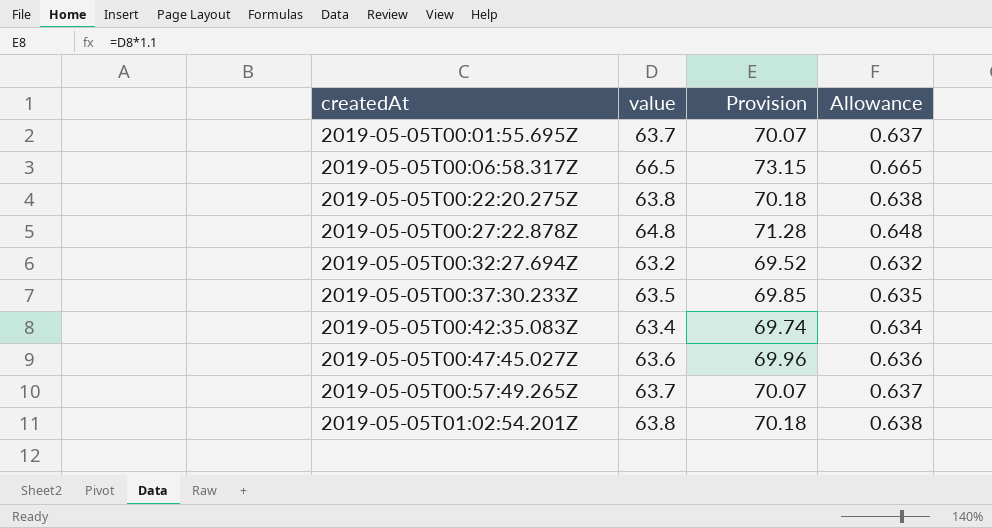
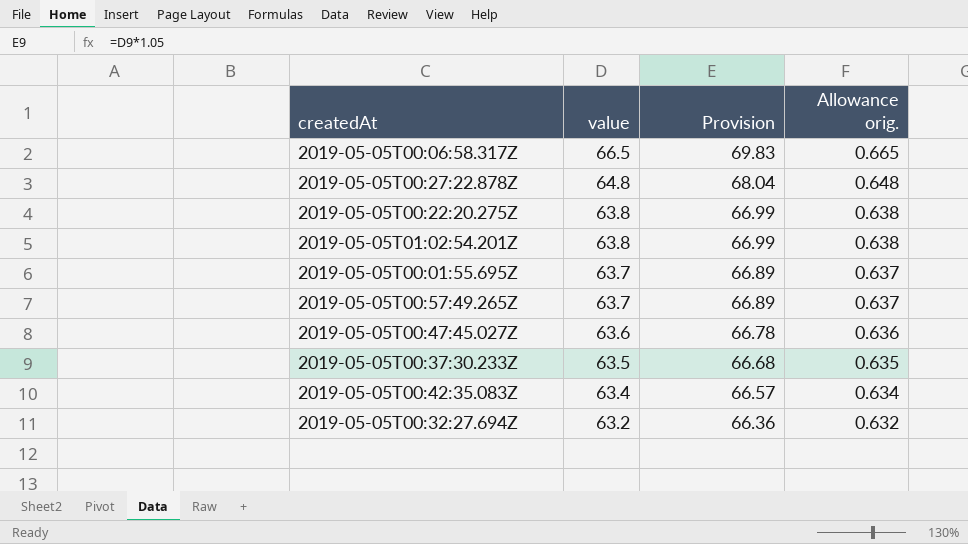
row order: createdAt ascending -> value descending
column Provision | formula: [value] * 1.1 -> [value] * 1.05
column name: Allowance -> Allowance orig.

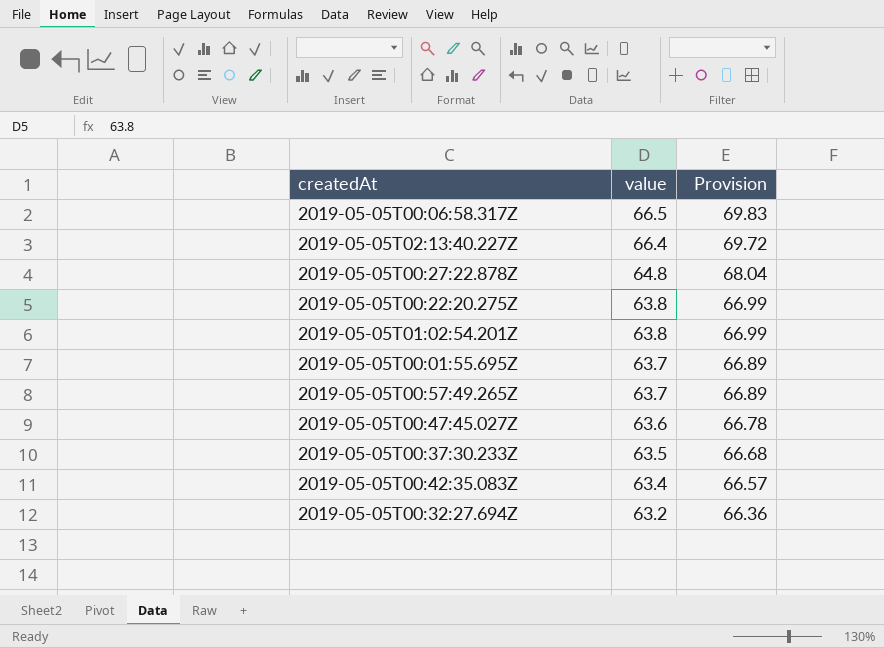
column Allowance orig. | formula: [value] * 0.01 -> none
row 2019-05-05T02:13:40.227Z: none -> 66.4 | 69.72

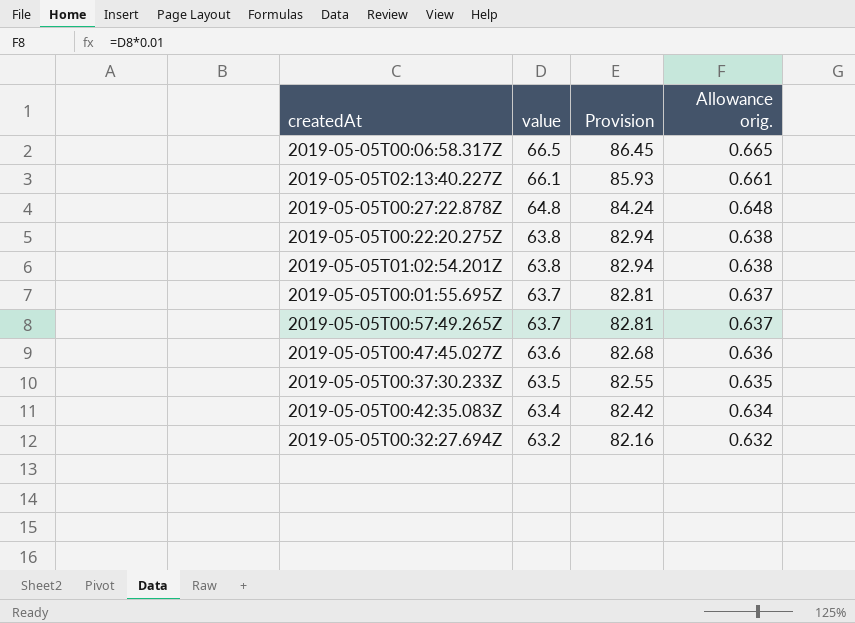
column Provision | formula: [value] * 1.05 -> [value] * 1.3
column Allowance orig. | formula: none -> [value] * 0.01
2019-05-05T02:13:40.227Z | value: 66.4 -> 66.1

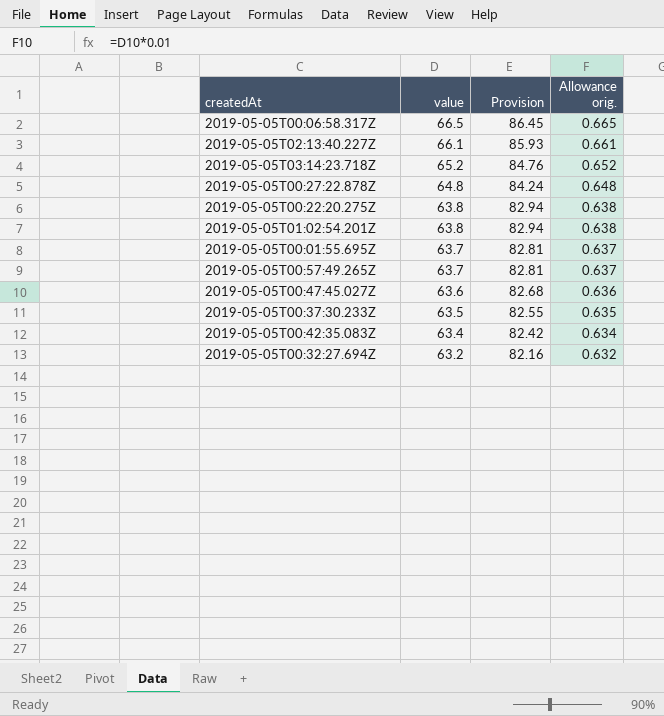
row 2019-05-05T03:14:23.718Z: none -> 65.2 | 84.76 | 0.652

